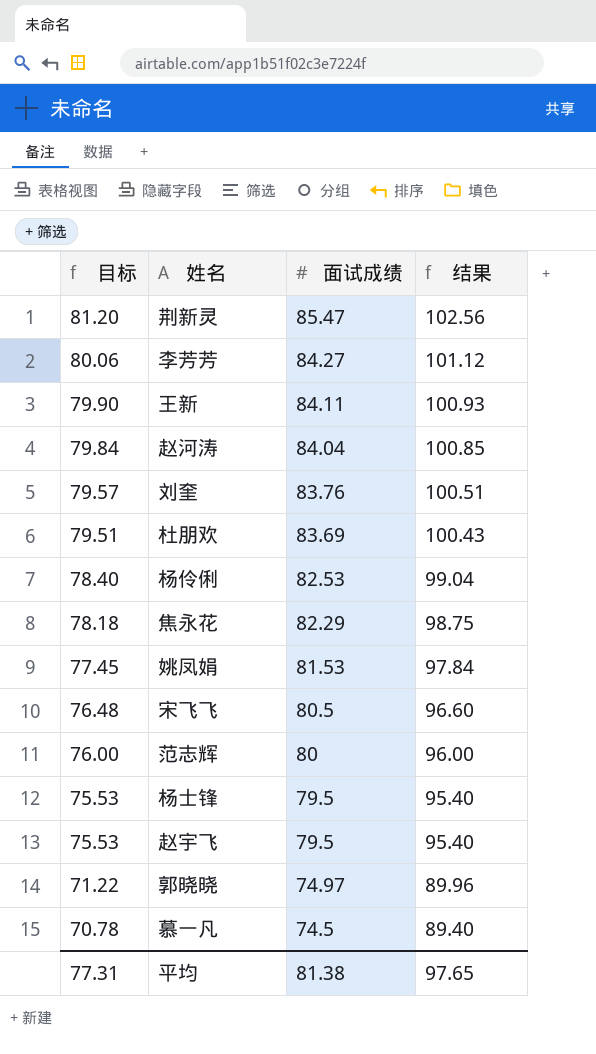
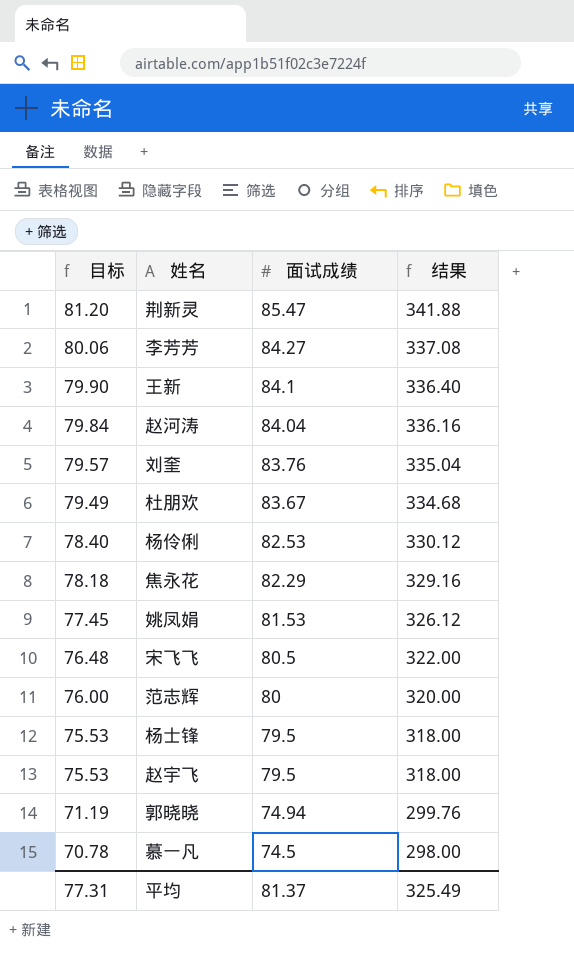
column 结果 | formula: [面试成绩] * 1.2 -> [面试成绩] * 4
王新 | 面试成绩: 84.11 -> 84.1
杜朋欢 | 目标: 79.51 -> 79.49
杜朋欢 | 面试成绩: 83.69 -> 83.67
郭晓晓 | 目标: 71.22 -> 71.19
郭晓晓 | 面试成绩: 74.97 -> 74.94
平均 | 面试成绩: 81.38 -> 81.37
平均 | 结果: 97.65 -> 325.49

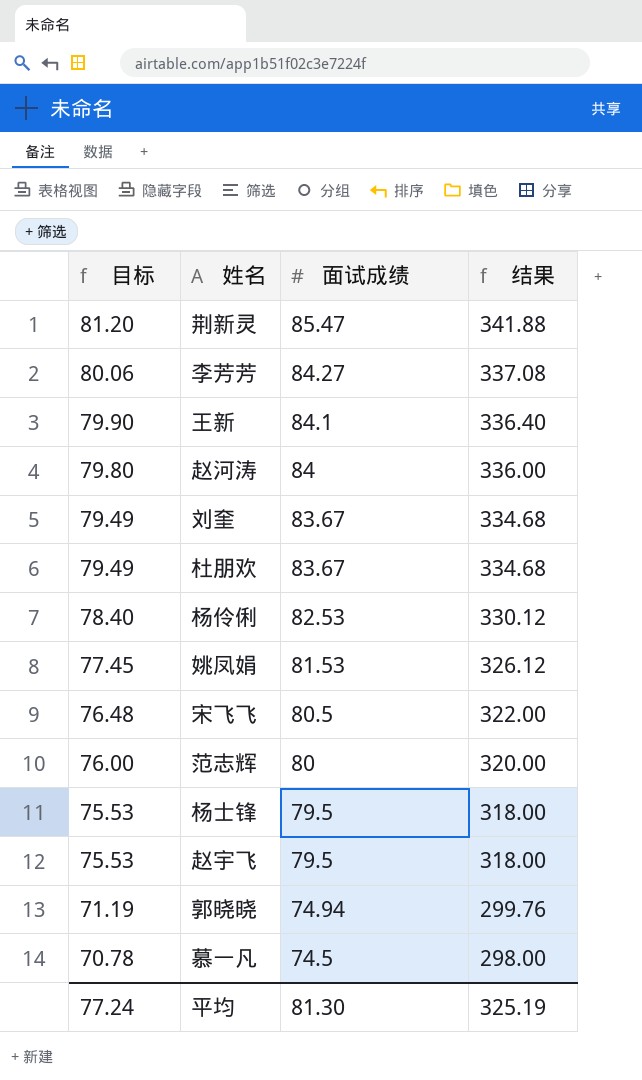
row 焦永花: 78.18 | 82.29 | 329.16 -> none
赵河涛 | 目标: 79.84 -> 79.80
赵河涛 | 面试成绩: 84.04 -> 84
赵河涛 | 结果: 336.16 -> 336.00
刘奎 | 目标: 79.57 -> 79.49
刘奎 | 面试成绩: 83.76 -> 83.67
刘奎 | 结果: 335.04 -> 334.68
平均 | 目标: 77.31 -> 77.24
平均 | 面试成绩: 81.37 -> 81.30
平均 | 结果: 325.49 -> 325.19

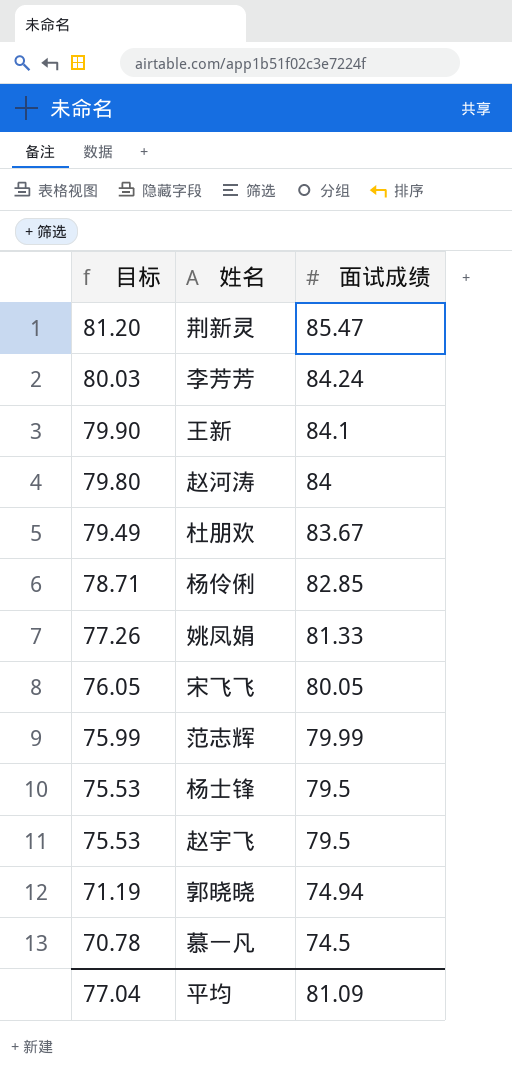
column 结果 | formula: [面试成绩] * 4 -> none
row 刘奎: 79.49 | 83.67 | 334.68 -> none
李芳芳 | 目标: 80.06 -> 80.03
李芳芳 | 面试成绩: 84.27 -> 84.24
杨伶俐 | 目标: 78.40 -> 78.71
杨伶俐 | 面试成绩: 82.53 -> 82.85
姚凤娟 | 目标: 77.45 -> 77.26
姚凤娟 | 面试成绩: 81.53 -> 81.33
宋飞飞 | 目标: 76.48 -> 76.05
宋飞飞 | 面试成绩: 80.5 -> 80.05
范志辉 | 目标: 76.00 -> 75.99
范志辉 | 面试成绩: 80 -> 79.99
平均 | 目标: 77.24 -> 77.04
平均 | 面试成绩: 81.30 -> 81.09

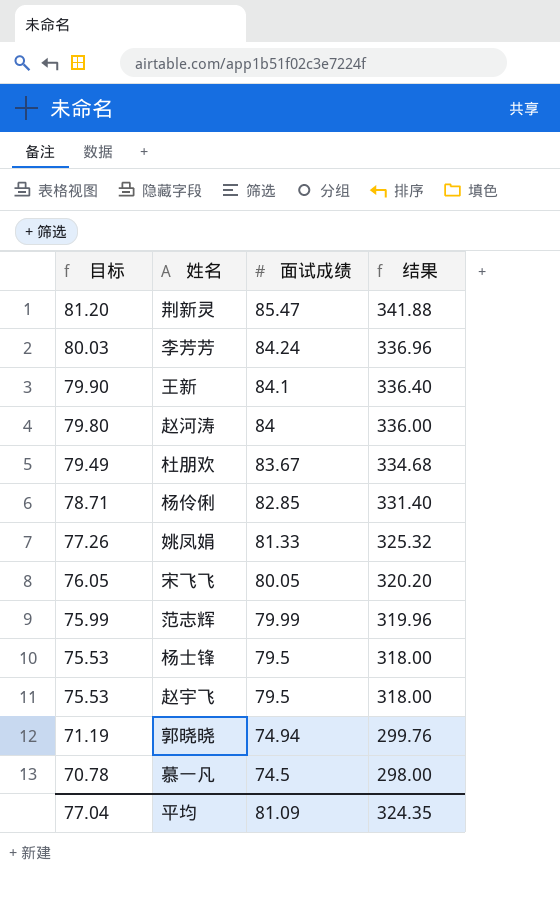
column 结果 | formula: none -> [面试成绩] * 4

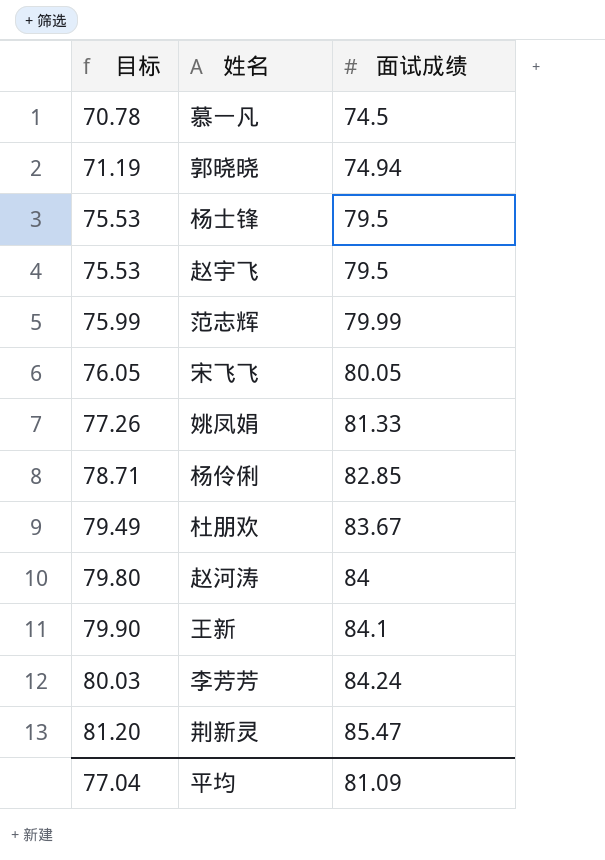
row order: 目标 descending -> 目标 ascending
column 结果 | formula: [面试成绩] * 4 -> none

